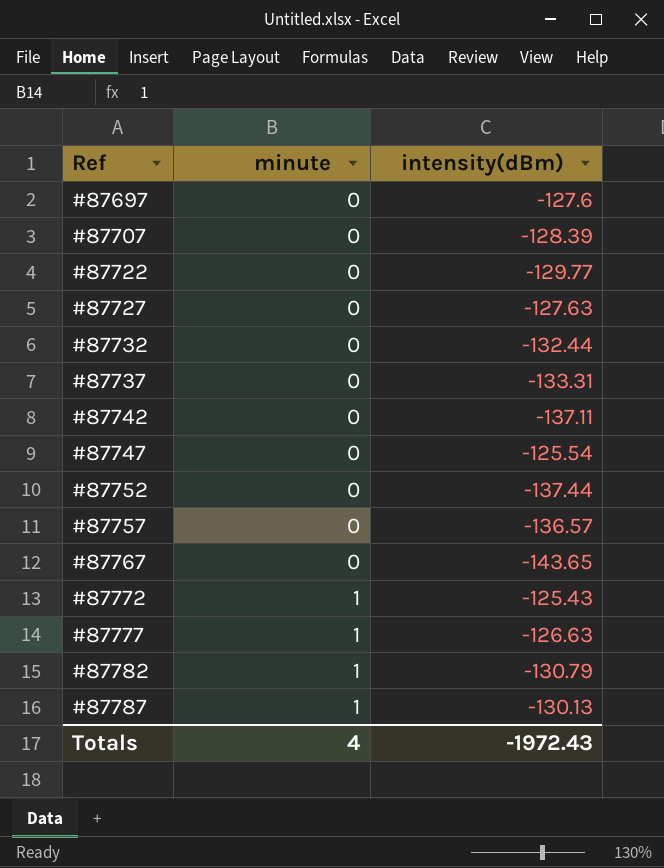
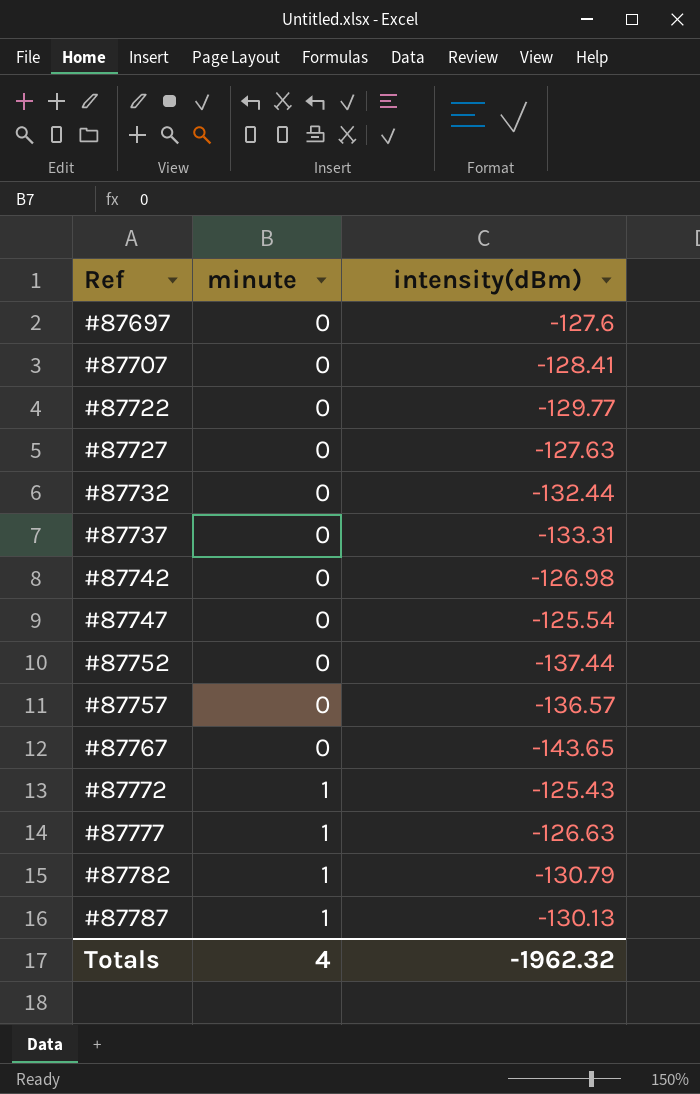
#87707 | intensity(dBm): -128.39 -> -128.41
#87742 | intensity(dBm): -137.11 -> -126.98
Totals | intensity(dBm): -1972.43 -> -1962.32

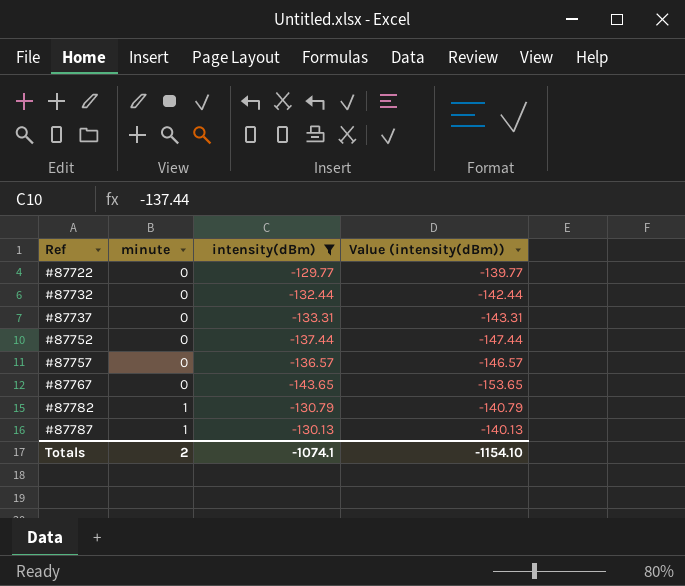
filter: none -> intensity(dBm) <= -129.77
column Value (intensity(dBm)) | formula: none -> [intensity(dBm)] - 10
Totals | minute: 4 -> 2
Totals | intensity(dBm): -1962.32 -> -1074.1

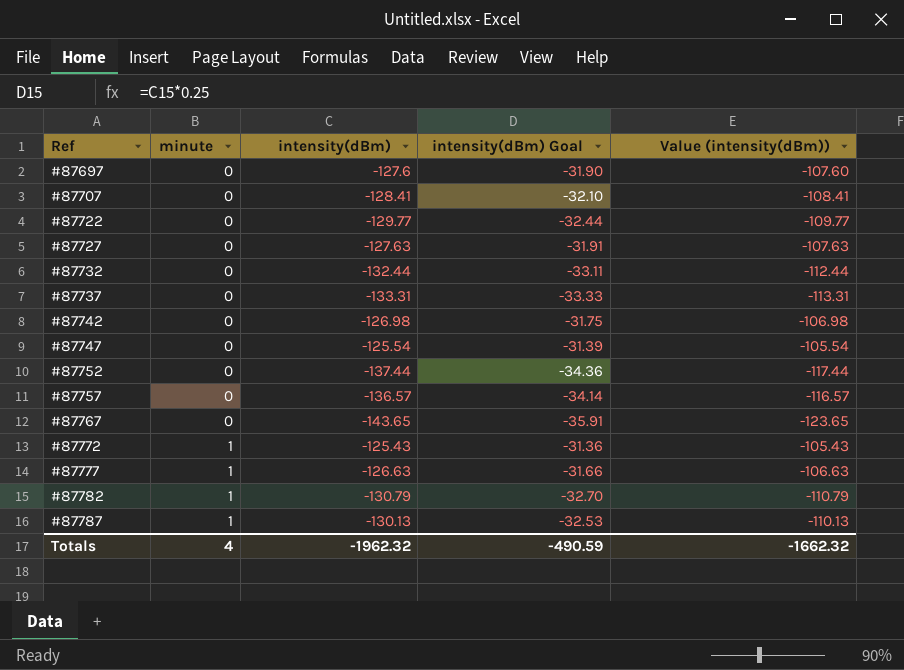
filter: intensity(dBm) <= -129.77 -> none
column intensity(dBm) Goal | formula: none -> [intensity(dBm)] * 0.25
column Value (intensity(dBm)) | formula: [intensity(dBm)] - 10 -> [intensity(dBm)] + 20
Totals | minute: 2 -> 4
Totals | intensity(dBm): -1074.1 -> -1962.32
Totals | Value (intensity(dBm)): -1154.10 -> -1662.32

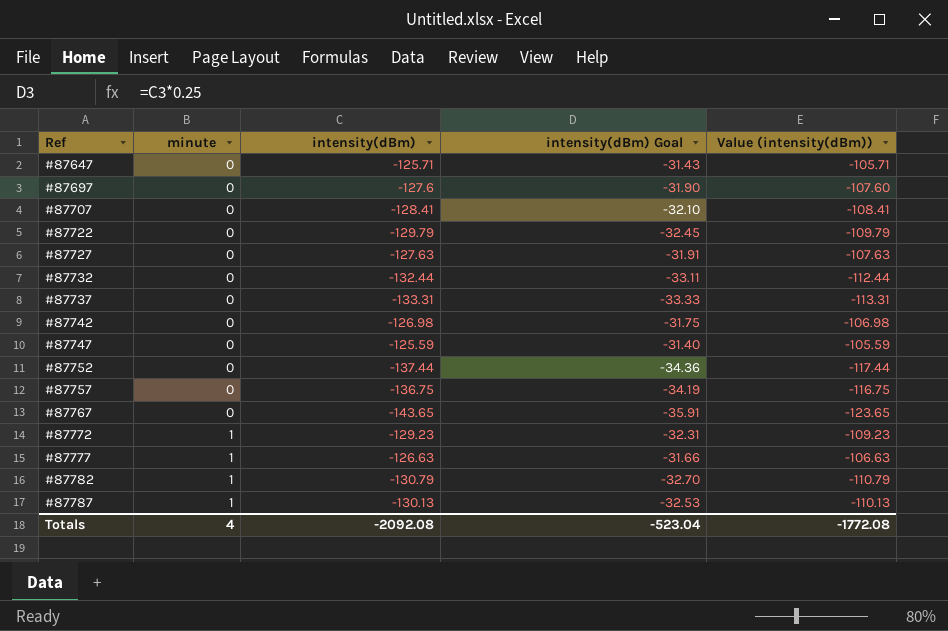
row #87647: none -> 0 | -125.71 | -31.43 | -105.71
#87722 | intensity(dBm): -129.77 -> -129.79
#87722 | intensity(dBm) Goal: -32.44 -> -32.45
#87722 | Value (intensity(dBm)): -109.77 -> -109.79
#87747 | intensity(dBm): -125.54 -> -125.59
#87747 | intensity(dBm) Goal: -31.39 -> -31.40
#87747 | Value (intensity(dBm)): -105.54 -> -105.59
#87757 | intensity(dBm): -136.57 -> -136.75
#87757 | intensity(dBm) Goal: -34.14 -> -34.19
#87757 | Value (intensity(dBm)): -116.57 -> -116.75
#87772 | intensity(dBm): -125.43 -> -129.23
#87772 | intensity(dBm) Goal: -31.36 -> -32.31
#87772 | Value (intensity(dBm)): -105.43 -> -109.23
Totals | intensity(dBm): -1962.32 -> -2092.08
Totals | intensity(dBm) Goal: -490.59 -> -523.04
Totals | Value (intensity(dBm)): -1662.32 -> -1772.08

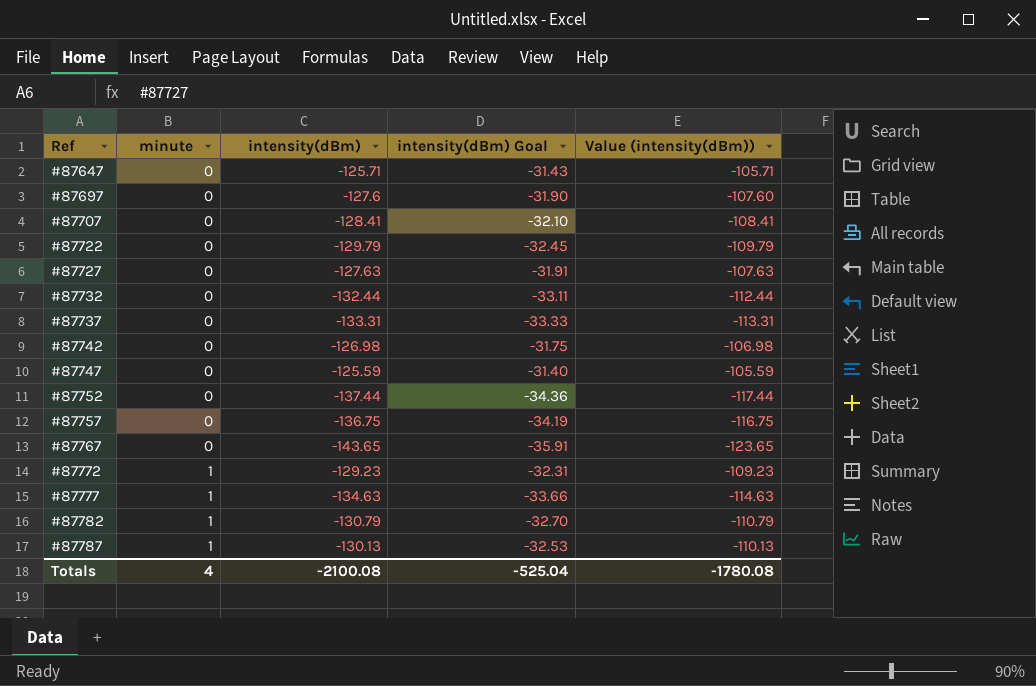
#87777 | intensity(dBm): -126.63 -> -134.63
#87777 | intensity(dBm) Goal: -31.66 -> -33.66
#87777 | Value (intensity(dBm)): -106.63 -> -114.63
Totals | intensity(dBm): -2092.08 -> -2100.08
Totals | intensity(dBm) Goal: -523.04 -> -525.04
Totals | Value (intensity(dBm)): -1772.08 -> -1780.08

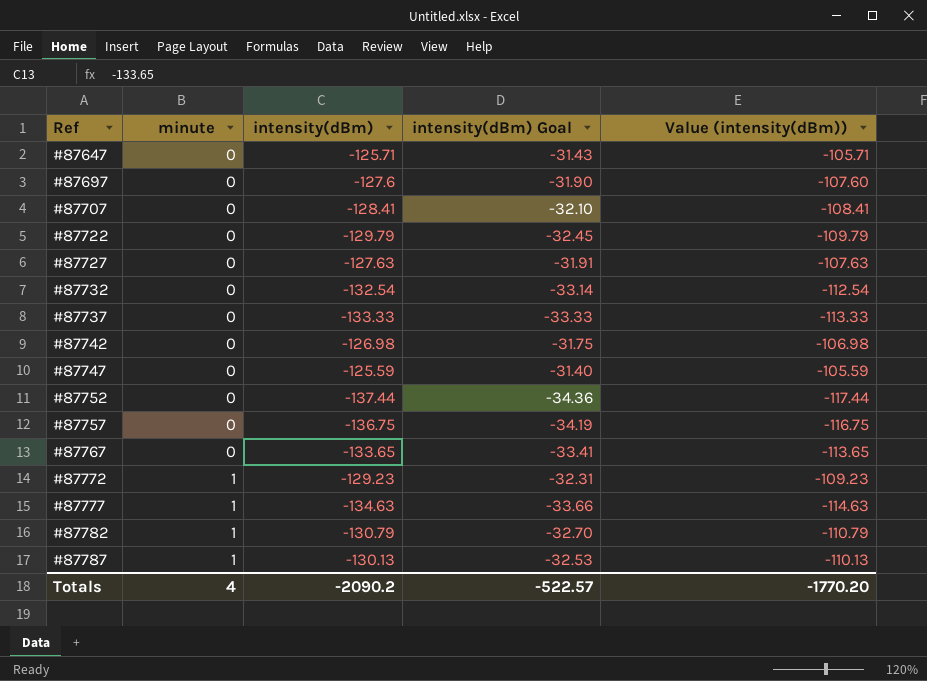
#87732 | intensity(dBm): -132.44 -> -132.54
#87732 | intensity(dBm) Goal: -33.11 -> -33.14
#87732 | Value (intensity(dBm)): -112.44 -> -112.54
#87737 | intensity(dBm): -133.31 -> -133.33
#87737 | Value (intensity(dBm)): -113.31 -> -113.33
#87767 | intensity(dBm): -143.65 -> -133.65
#87767 | intensity(dBm) Goal: -35.91 -> -33.41
#87767 | Value (intensity(dBm)): -123.65 -> -113.65
Totals | intensity(dBm): -2100.08 -> -2090.2
Totals | intensity(dBm) Goal: -525.04 -> -522.57
Totals | Value (intensity(dBm)): -1780.08 -> -1770.20

